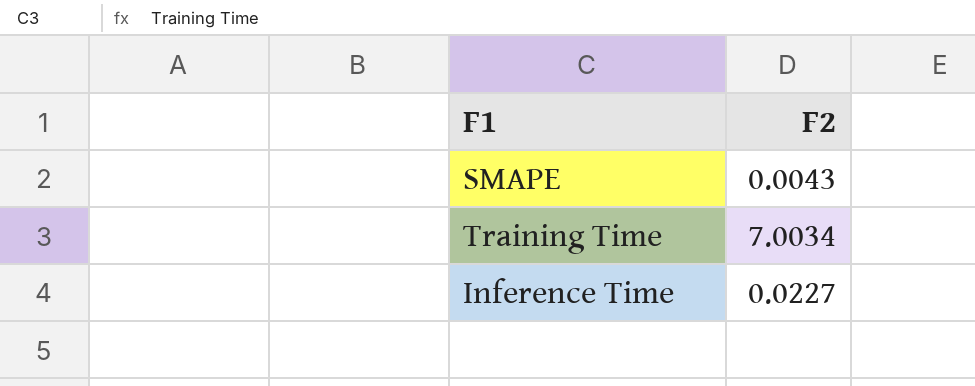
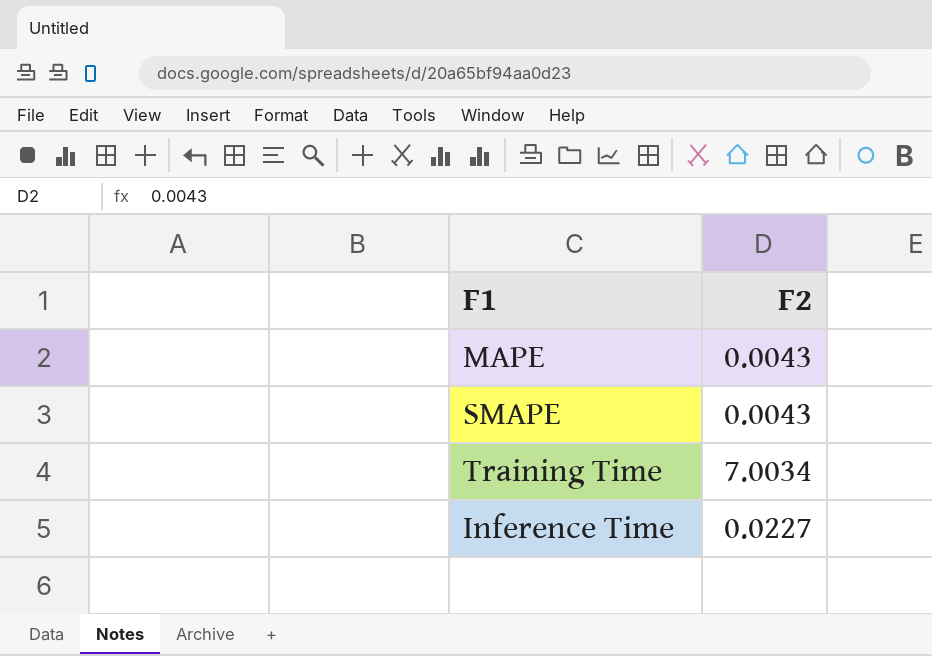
row MAPE: none -> 0.0043

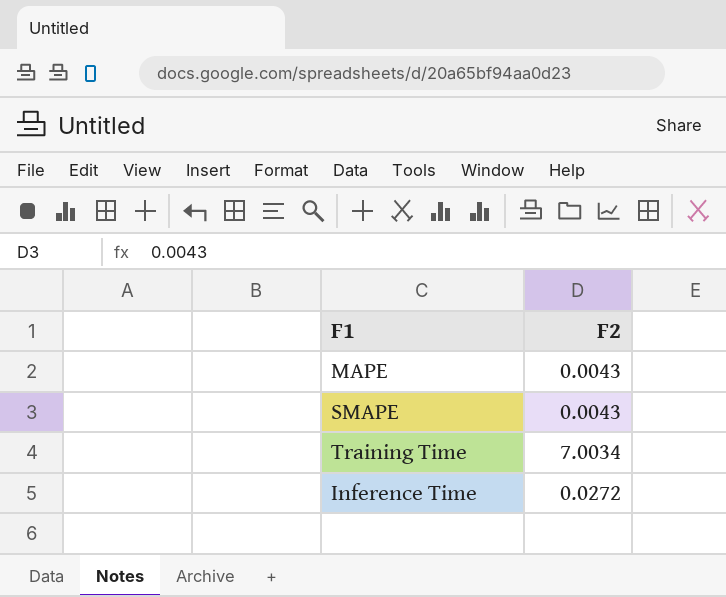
Inference Time | F2: 0.0227 -> 0.0272

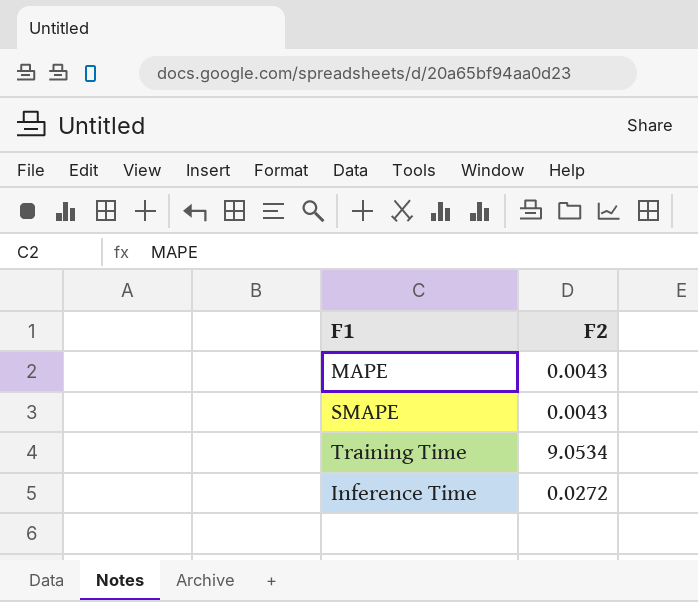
Training Time | F2: 7.0034 -> 9.0534

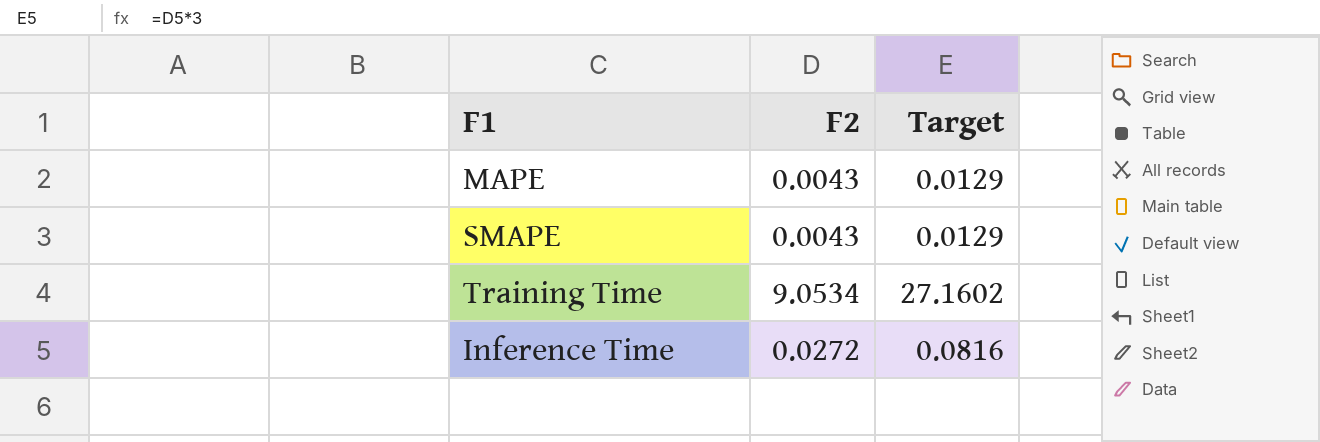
column Target | formula: none -> [F2] * 3

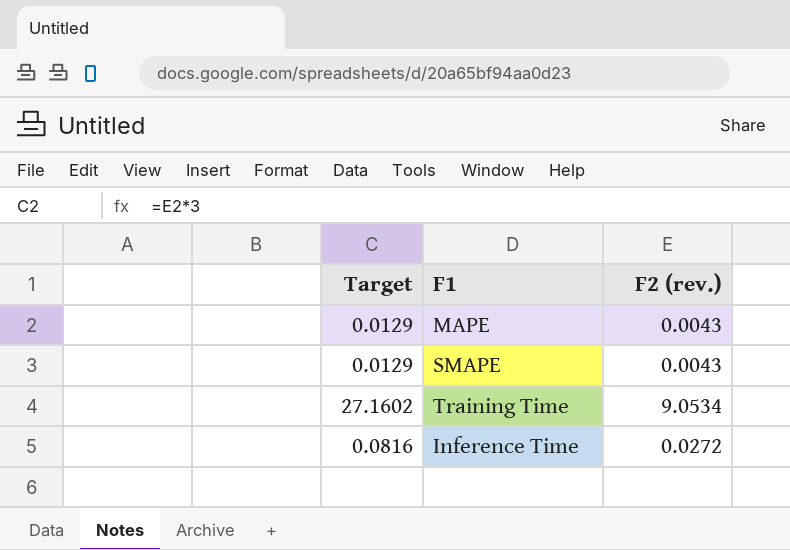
column Target | position: 3 -> 1
column name: F2 -> F2 (rev.)

